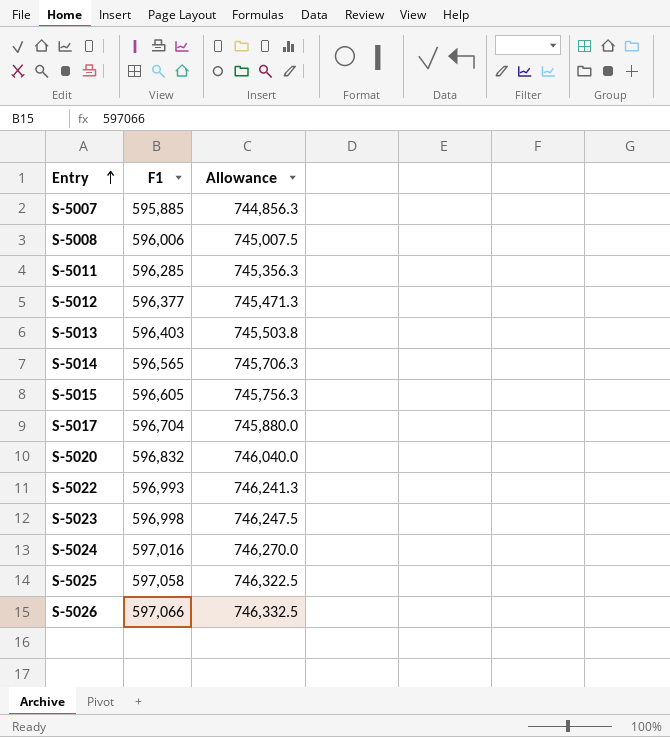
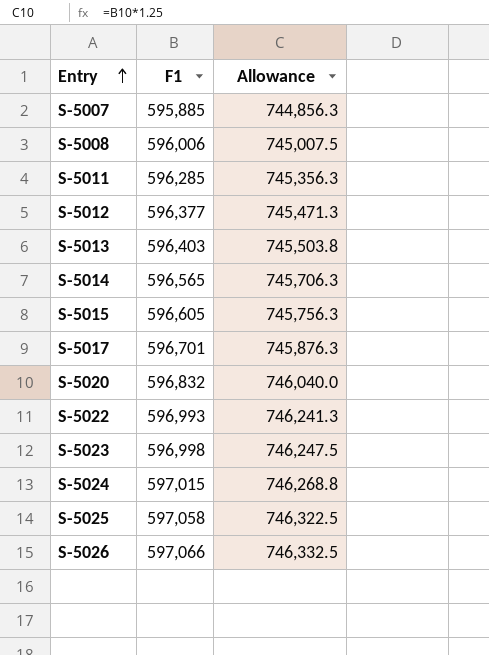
S-5017 | F1: 596,704 -> 596,701
S-5017 | Allowance: 745,880.0 -> 745,876.3
S-5024 | F1: 597,016 -> 597,015
S-5024 | Allowance: 746,270.0 -> 746,268.8

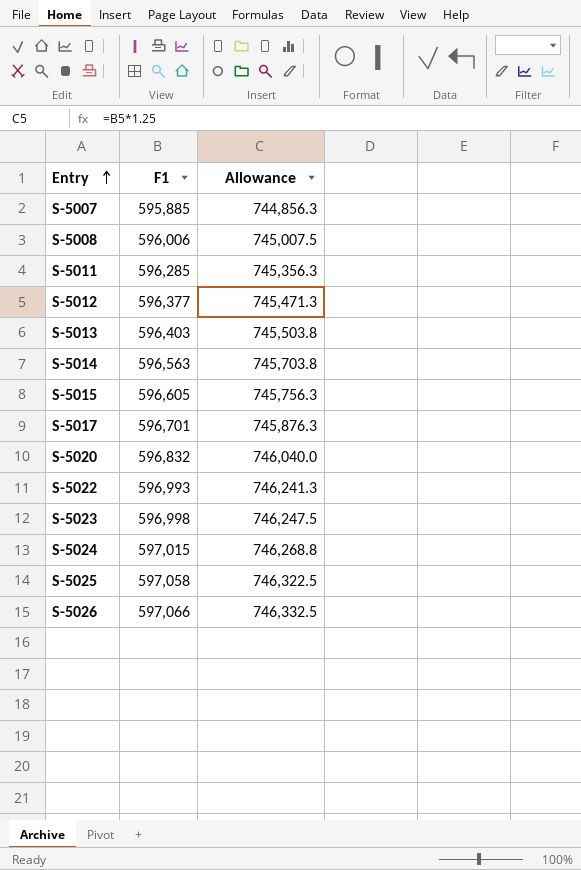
S-5014 | F1: 596,565 -> 596,563
S-5014 | Allowance: 745,706.3 -> 745,703.8

